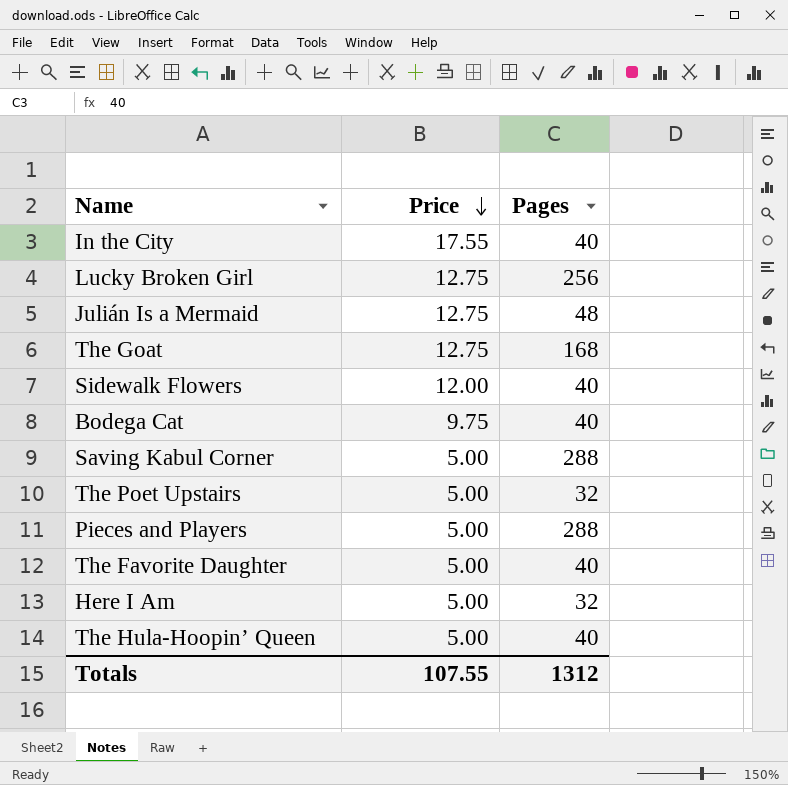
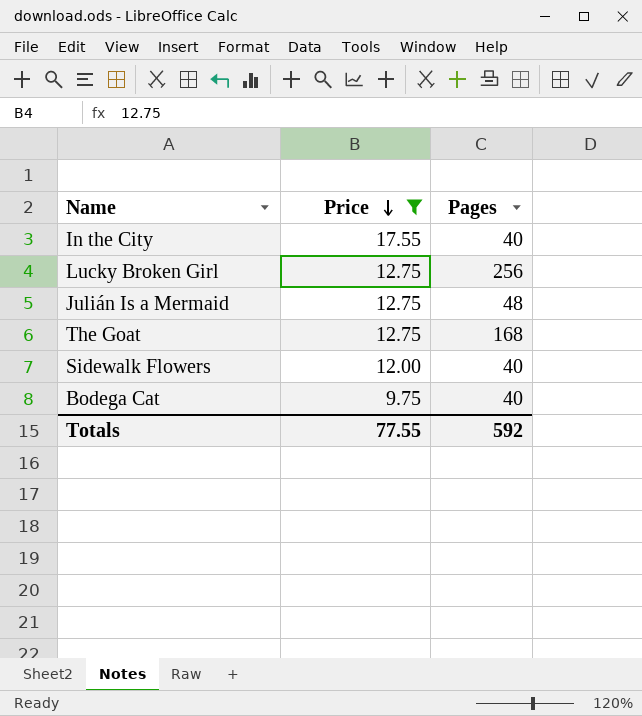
filter: none -> Price != 5.00
Totals | Price: 107.55 -> 77.55
Totals | Pages: 1312 -> 592

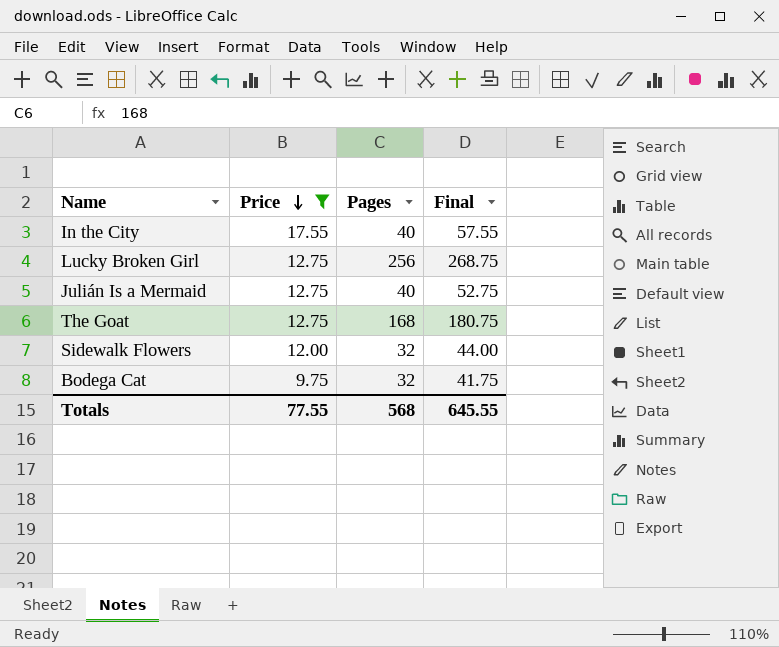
column Final | formula: none -> [Price] + [Pages]
Julián Is a Mermaid | Pages: 48 -> 40
Sidewalk Flowers | Pages: 40 -> 32
Bodega Cat | Pages: 40 -> 32
Totals | Pages: 592 -> 568

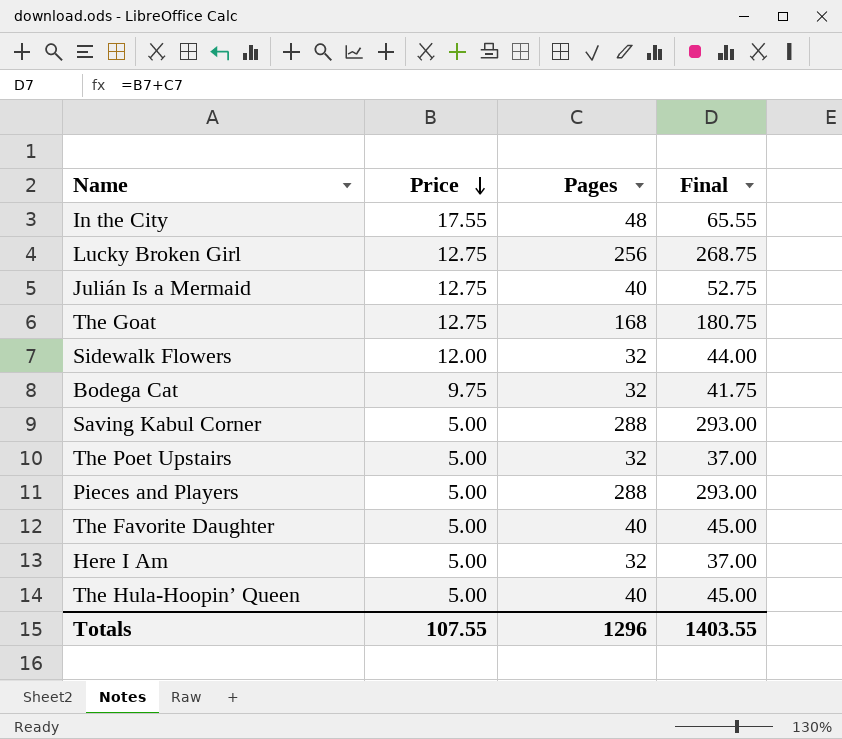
filter: Price != 5.00 -> none
In the City | Pages: 40 -> 48
In the City | Final: 57.55 -> 65.55
Totals | Price: 77.55 -> 107.55
Totals | Pages: 568 -> 1296
Totals | Final: 645.55 -> 1403.55

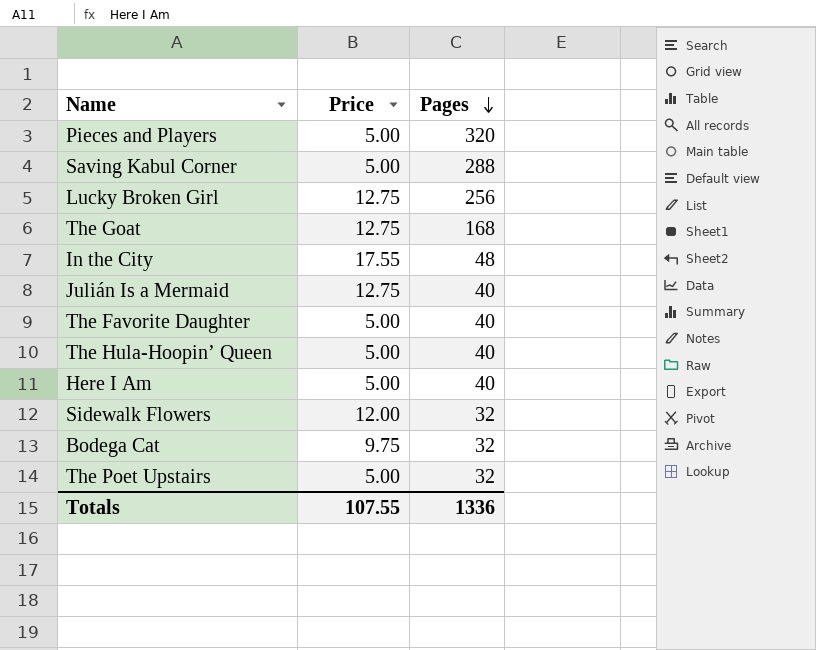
row order: Price descending -> Pages descending
column Final | formula: [Price] + [Pages] -> none
Pieces and Players | Pages: 288 -> 320
Here I Am | Pages: 32 -> 40
Totals | Pages: 1296 -> 1336

